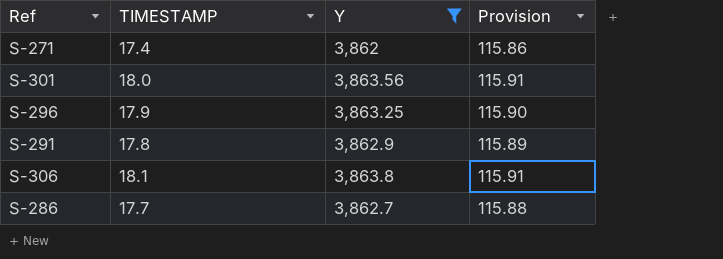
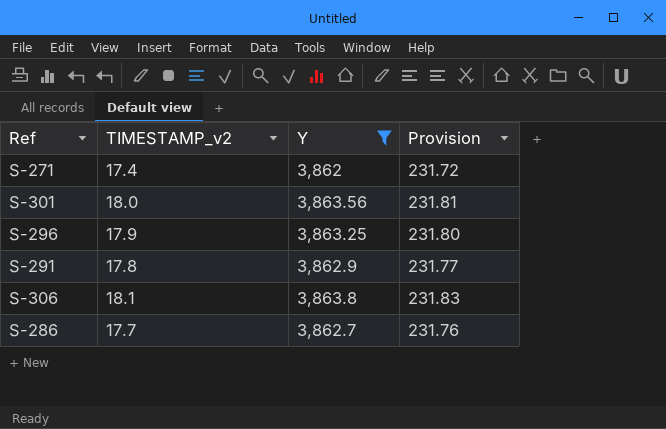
column name: TIMESTAMP -> TIMESTAMP_v2
column Provision | formula: [Y] * 0.03 -> [Y] * 0.06

